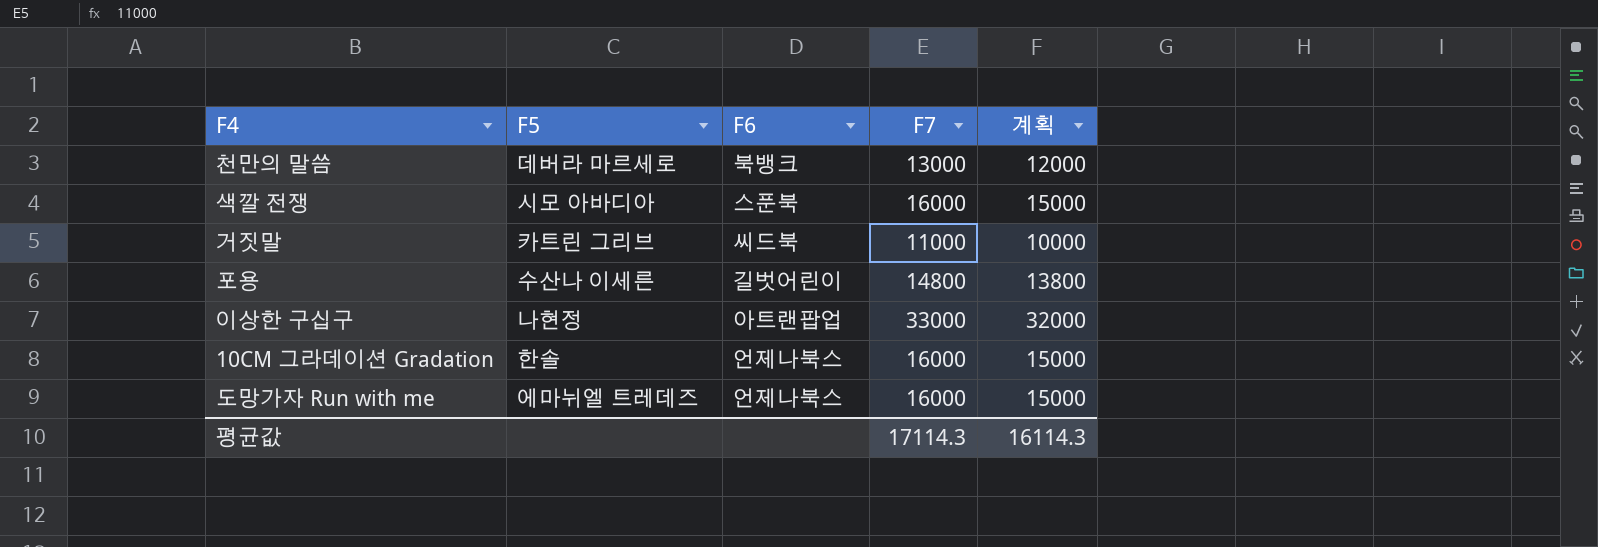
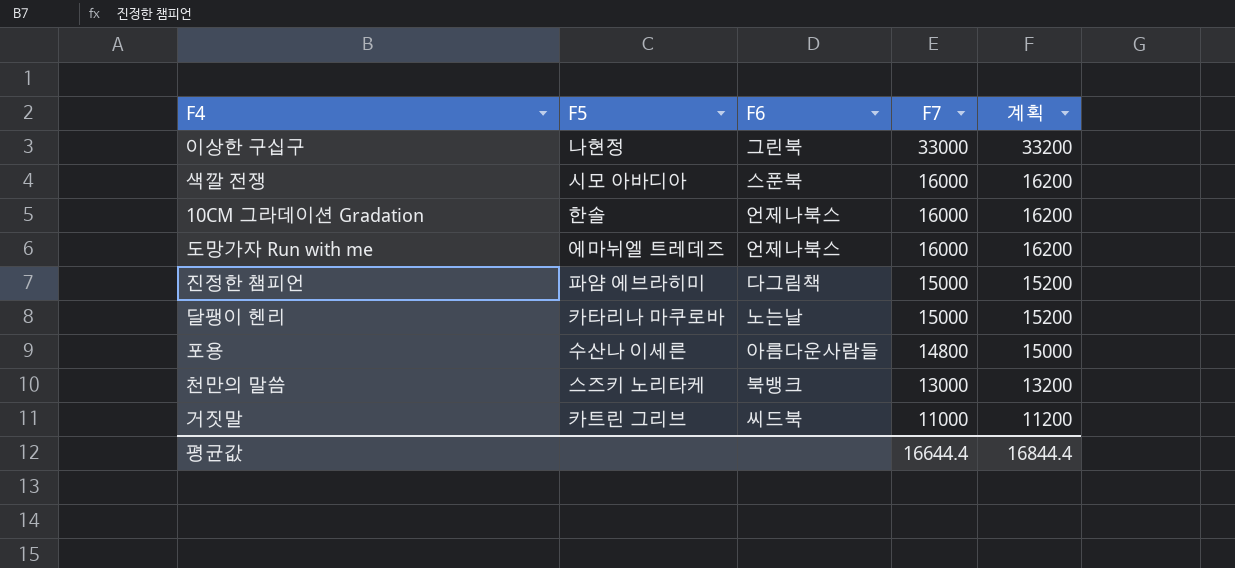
row order: none -> F7 descending
column 계획 | formula: [F7] - 1000 -> [F7] + 200
이상한 구십구 | F6: 아트랜팝업 -> 그린북
row 진정한 챔피언: none -> 파얌 에브라히미 | 다그림책 | 15000 | 15200
row 달팽이 헨리: none -> 카타리나 마쿠로바 | 노는날 | 15000 | 15200
포용 | F6: 길벗어린이 -> 아름다운사람들
천만의 말씀 | F5: 데버라 마르세로 -> 스즈키 노리타케
평균값 | F7: 17114.3 -> 16644.4
평균값 | 계획: 16114.3 -> 16844.4

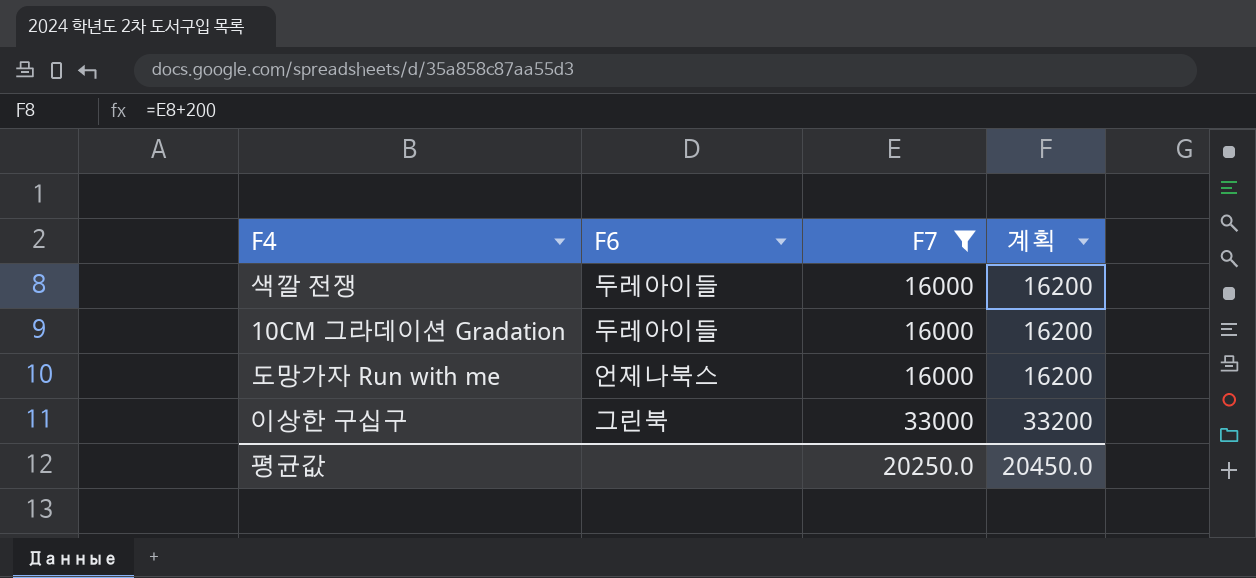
filter: none -> F7 >= 16000
row order: F7 descending -> F7 ascending
column F5 | position: 2 -> none
색깔 전쟁 | F6: 스푼북 -> 두레아이들
10CM 그라데이션 Gradation | F6: 언제나북스 -> 두레아이들
평균값 | F7: 16644.4 -> 20250.0
평균값 | 계획: 16844.4 -> 20450.0

